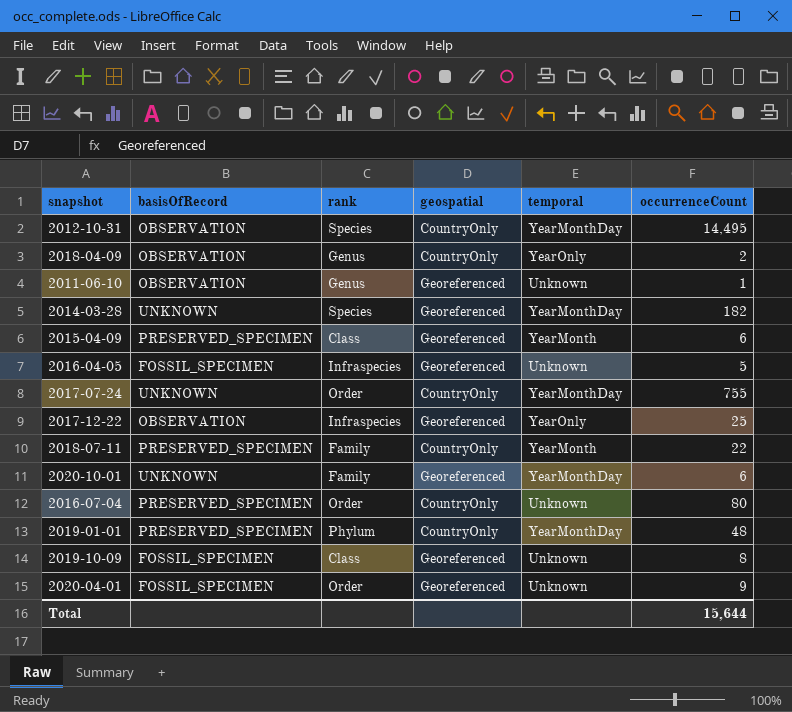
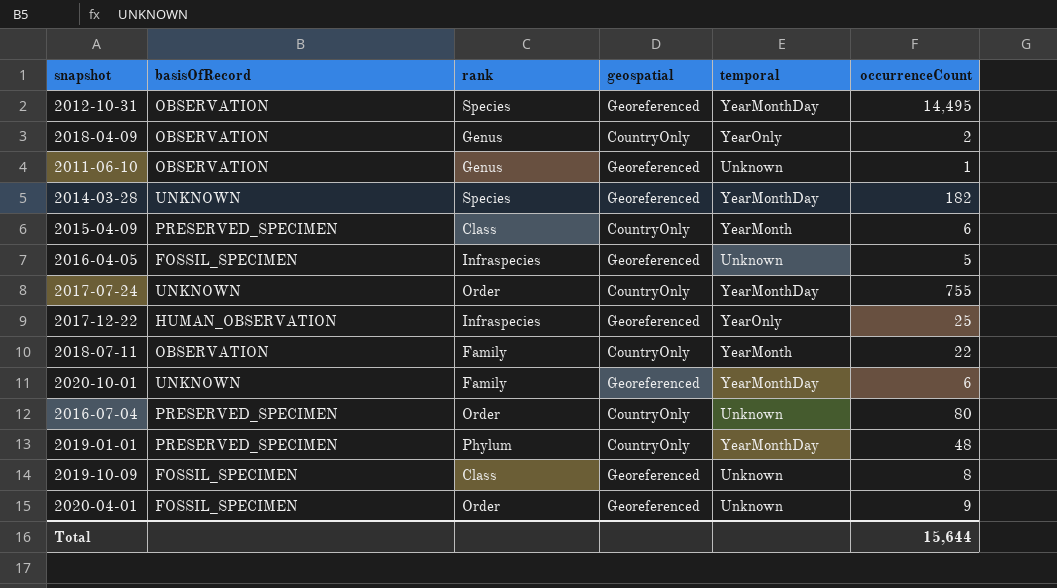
2012-10-31 | geospatial: CountryOnly -> Georeferenced
2015-04-09 | geospatial: Georeferenced -> CountryOnly
2017-12-22 | basisOfRecord: OBSERVATION -> HUMAN_OBSERVATION
2018-07-11 | basisOfRecord: PRESERVED_SPECIMEN -> OBSERVATION

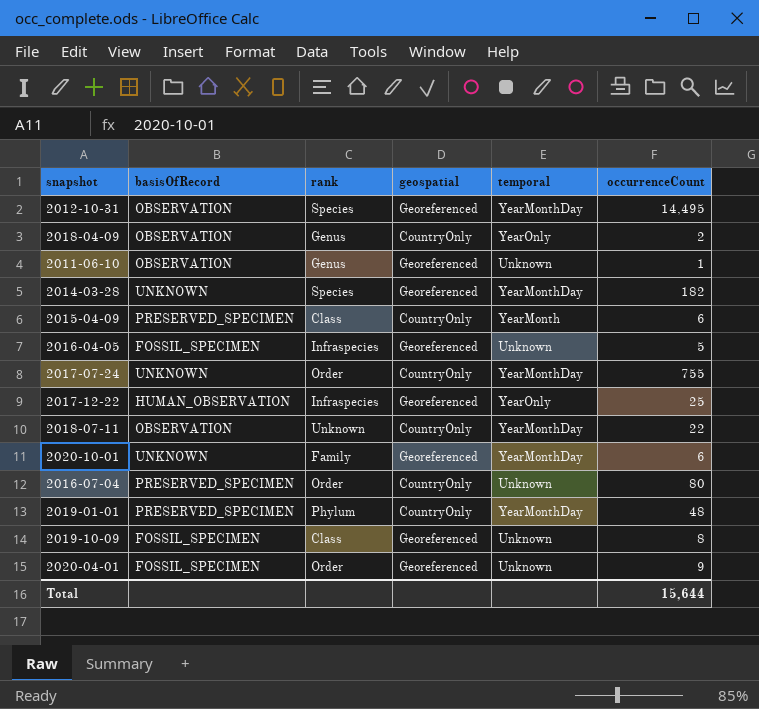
2018-07-11 | rank: Family -> Unknown
2018-07-11 | temporal: YearMonth -> YearMonthDay

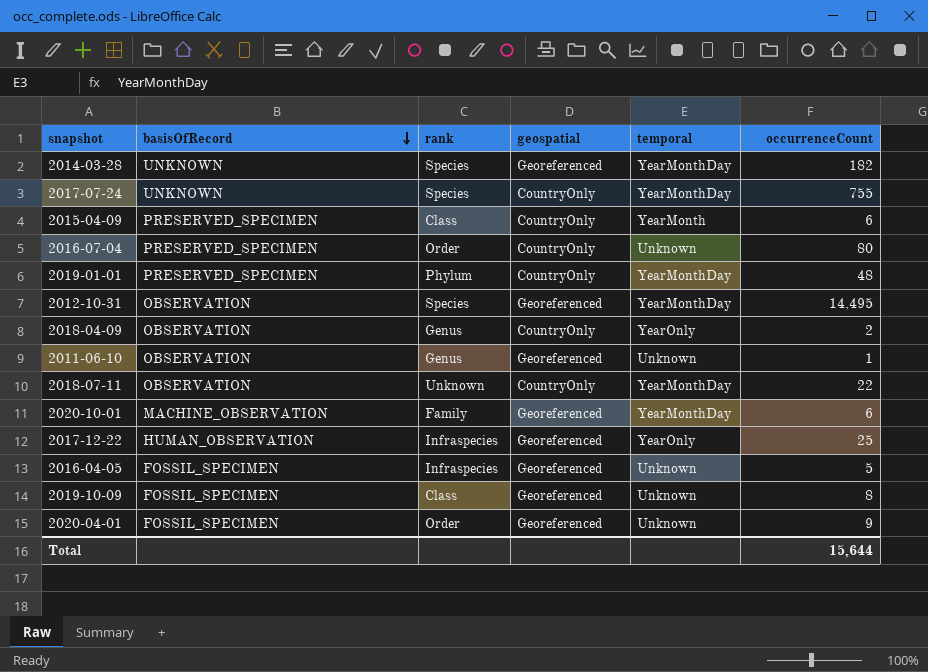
row order: none -> basisOfRecord descending
2017-07-24 | rank: Order -> Species
2020-10-01 | basisOfRecord: UNKNOWN -> MACHINE_OBSERVATION

